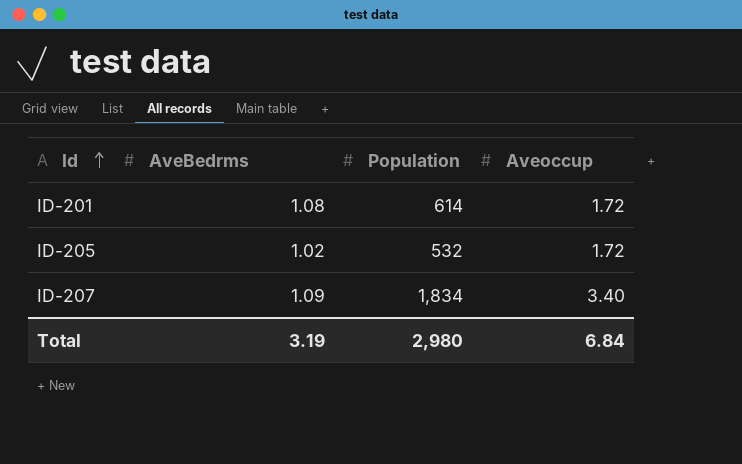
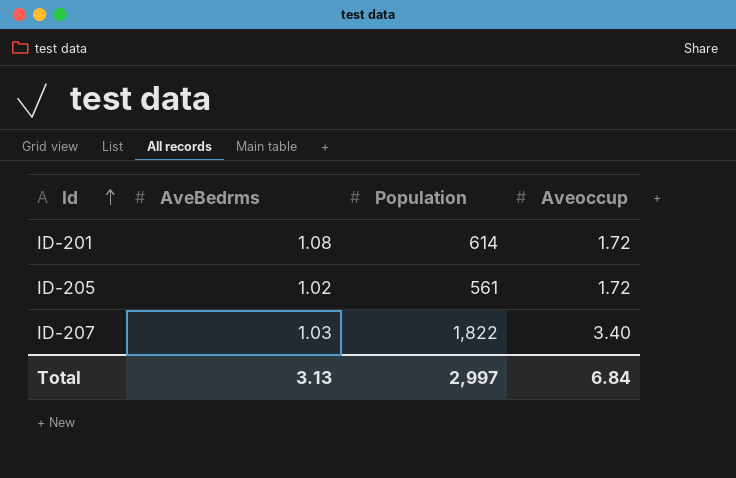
ID-205 | Population: 532 -> 561
ID-207 | AveBedrms: 1.09 -> 1.03
ID-207 | Population: 1,834 -> 1,822
Total | AveBedrms: 3.19 -> 3.13
Total | Population: 2,980 -> 2,997

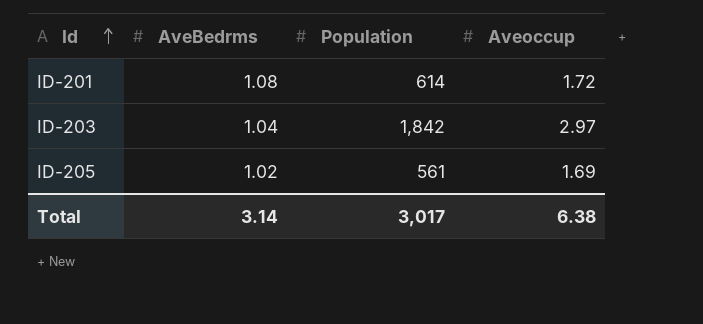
row ID-207: 1.03 | 1,822 | 3.40 -> none
row ID-203: none -> 1.04 | 1,842 | 2.97
ID-205 | Aveoccup: 1.72 -> 1.69
Total | AveBedrms: 3.13 -> 3.14
Total | Population: 2,997 -> 3,017
Total | Aveoccup: 6.84 -> 6.38

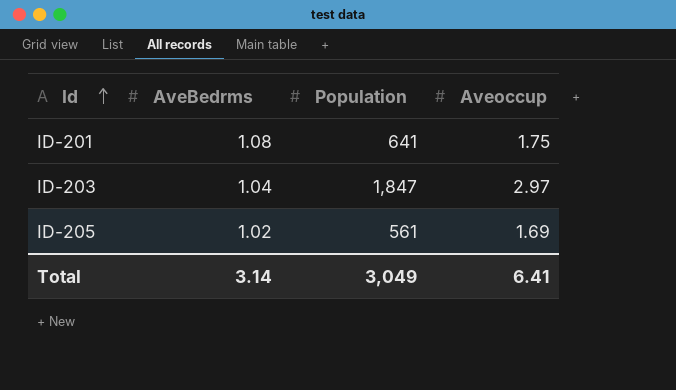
ID-201 | Population: 614 -> 641
ID-201 | Aveoccup: 1.72 -> 1.75
ID-203 | Population: 1,842 -> 1,847
Total | Population: 3,017 -> 3,049
Total | Aveoccup: 6.38 -> 6.41

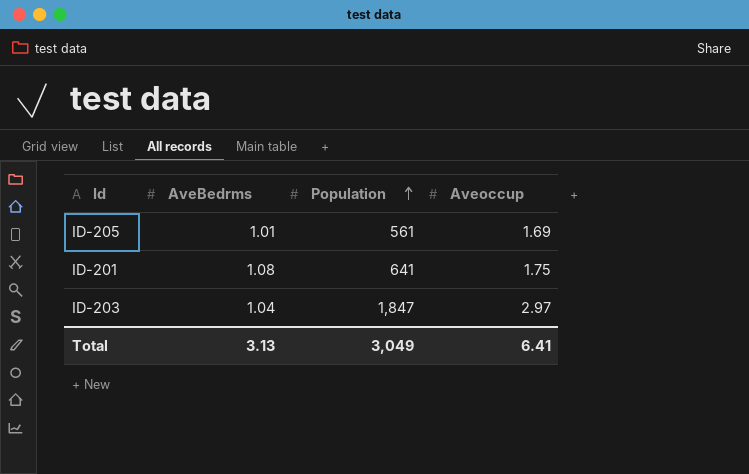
row order: Id ascending -> Population ascending
ID-205 | AveBedrms: 1.02 -> 1.01
Total | AveBedrms: 3.14 -> 3.13

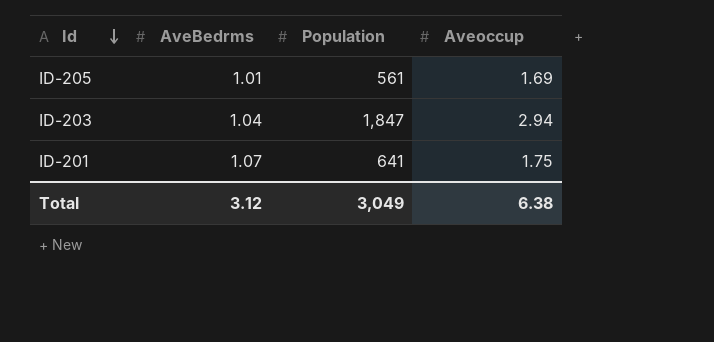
row order: Population ascending -> Id descending
ID-203 | Aveoccup: 2.97 -> 2.94
ID-201 | AveBedrms: 1.08 -> 1.07
Total | AveBedrms: 3.13 -> 3.12
Total | Aveoccup: 6.41 -> 6.38

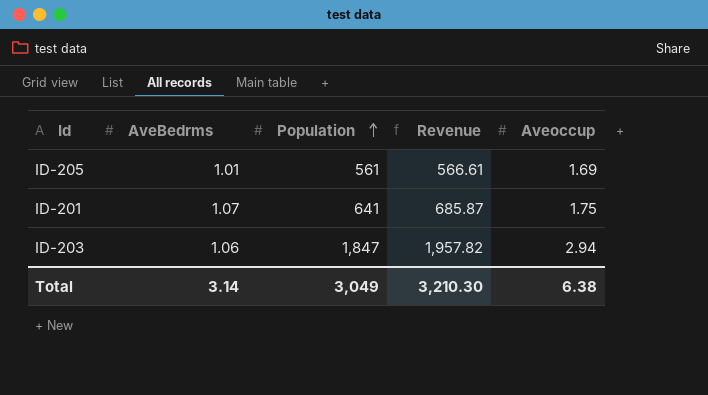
row order: Id descending -> Population ascending
column Revenue | formula: none -> [AveBedrms] * [Population]
ID-203 | AveBedrms: 1.04 -> 1.06
Total | AveBedrms: 3.12 -> 3.14

